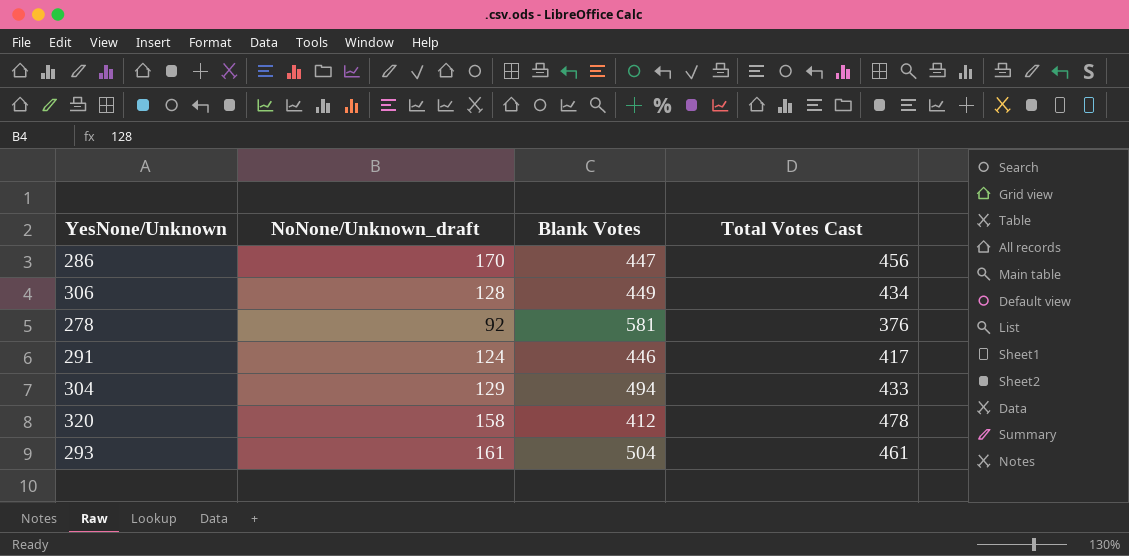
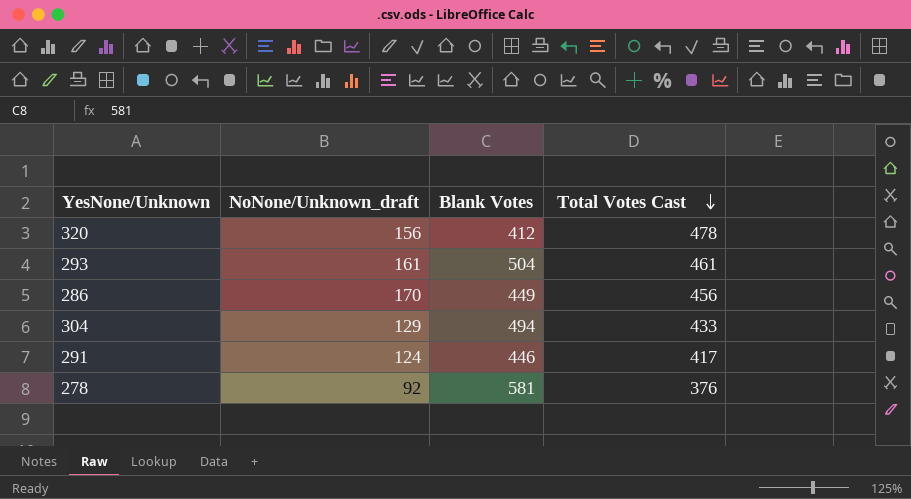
row order: none -> Total Votes Cast descending
row 306: 128 | 449 | 434 -> none
320 | NoNone/Unknown_draft: 158 -> 156
286 | Blank Votes: 447 -> 449

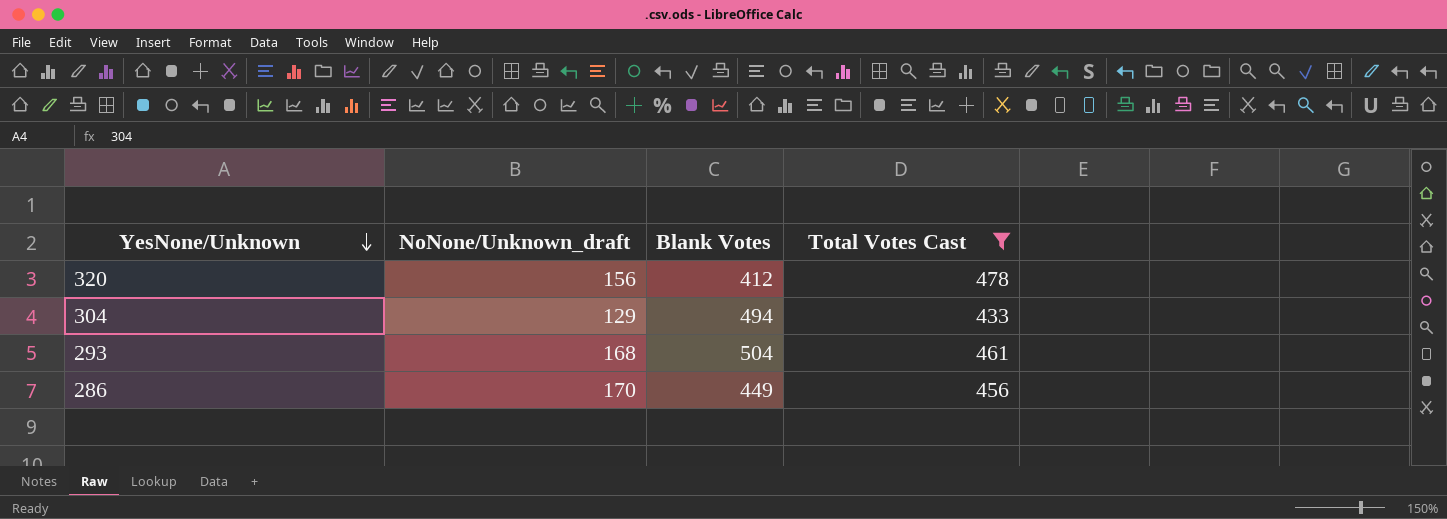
filter: none -> Total Votes Cast >= 433
row order: Total Votes Cast descending -> YesNone/Unknown descending
293 | NoNone/Unknown_draft: 161 -> 168

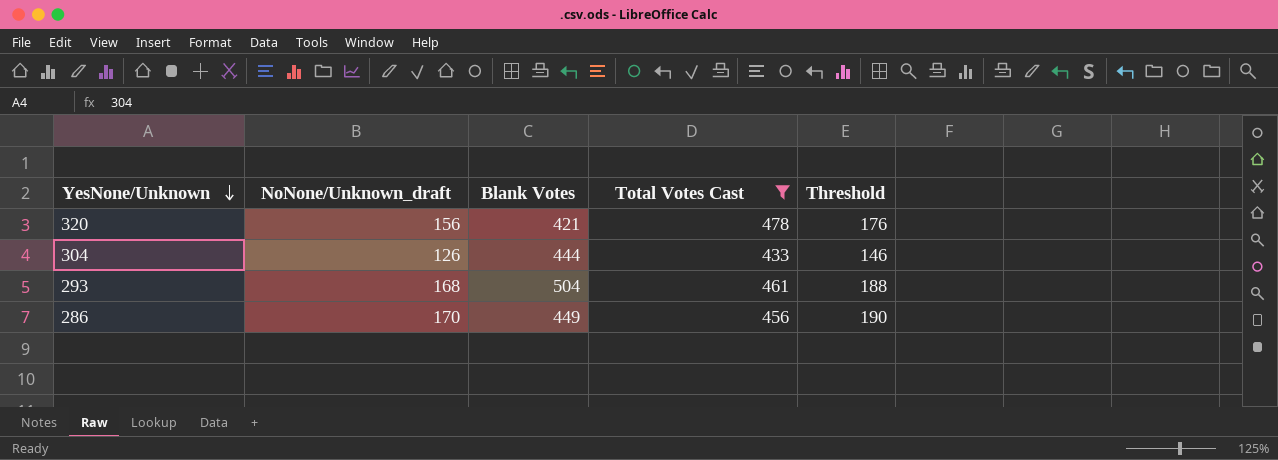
column Threshold | formula: none -> [NoNone/Unknown_draft] + 20
320 | Blank Votes: 412 -> 421
304 | NoNone/Unknown_draft: 129 -> 126
304 | Blank Votes: 494 -> 444

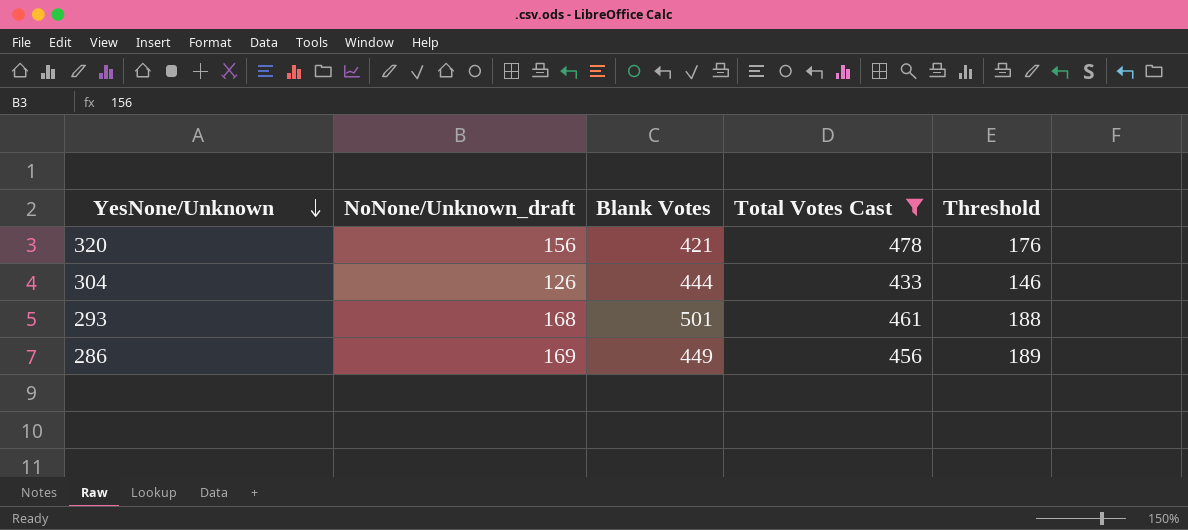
293 | Blank Votes: 504 -> 501
286 | NoNone/Unknown_draft: 170 -> 169
286 | Threshold: 190 -> 189

